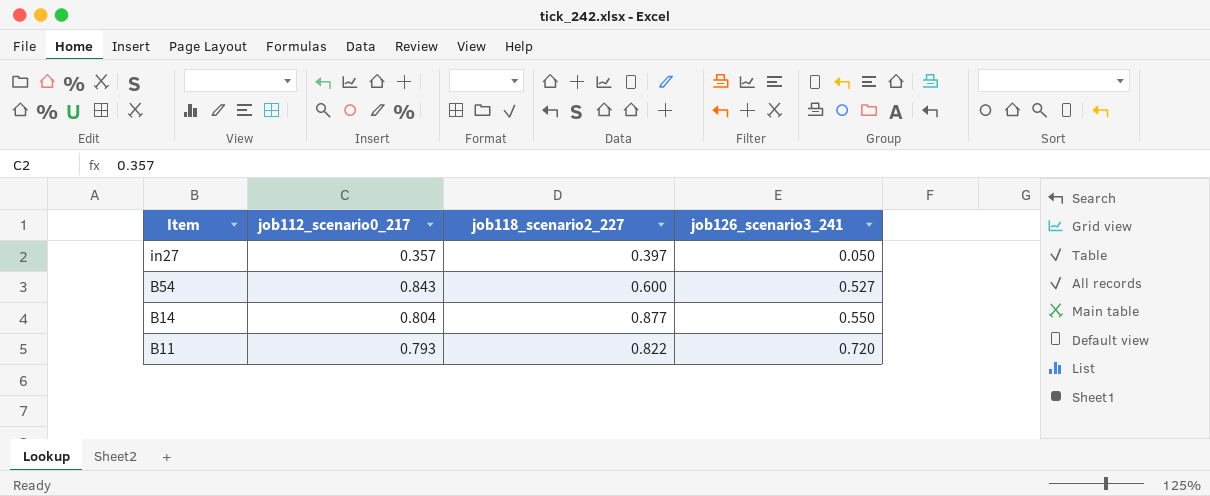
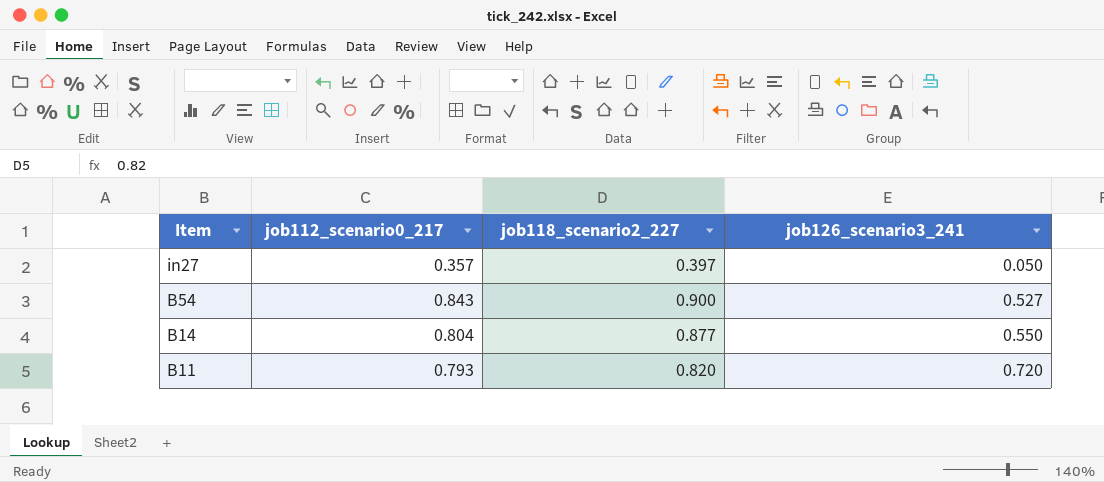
B54 | job118_scenario2_227: 0.600 -> 0.900
B11 | job118_scenario2_227: 0.822 -> 0.820

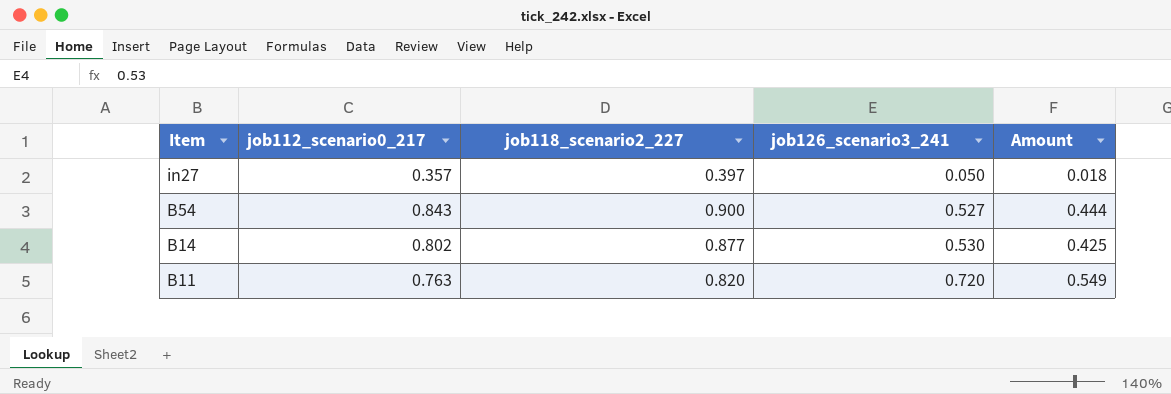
column Amount | formula: none -> [job112_scenario0_217] * [job126_scenario3_241]
B14 | job112_scenario0_217: 0.804 -> 0.802
B14 | job126_scenario3_241: 0.550 -> 0.530
B11 | job112_scenario0_217: 0.793 -> 0.763

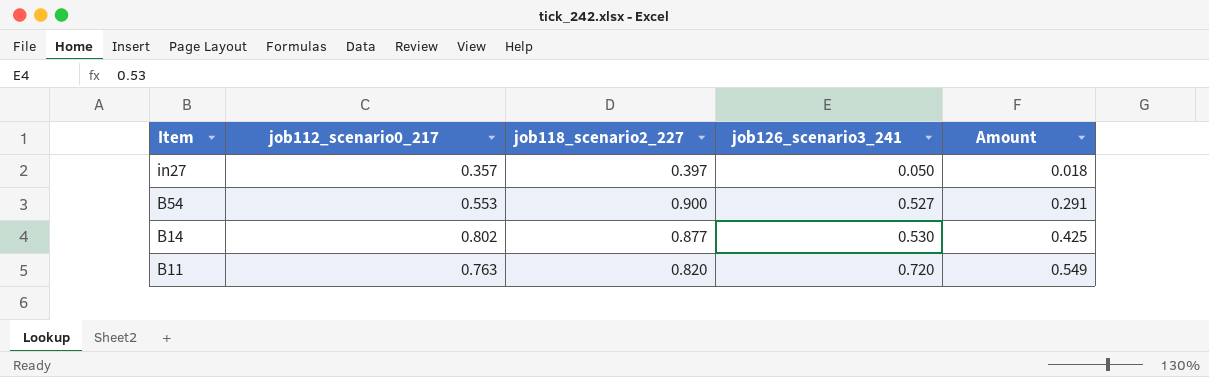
B54 | job112_scenario0_217: 0.843 -> 0.553
B54 | Amount: 0.444 -> 0.291

